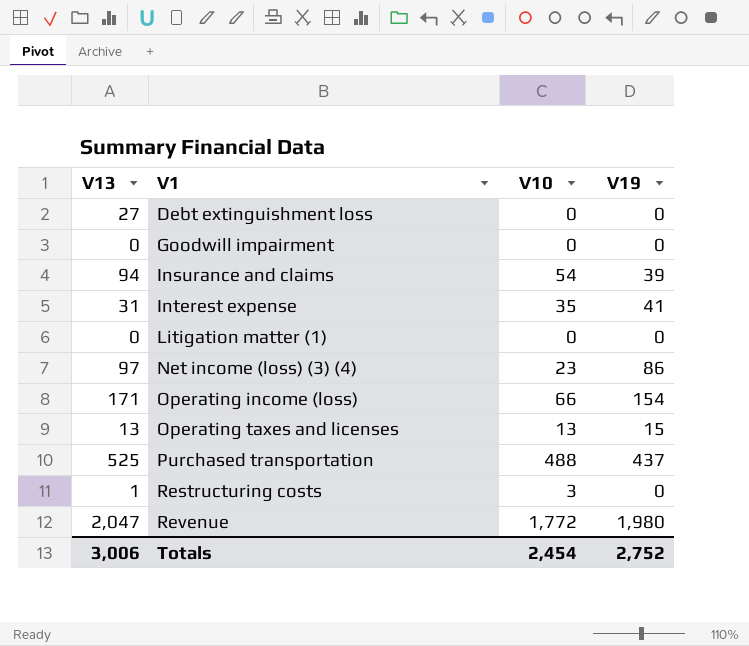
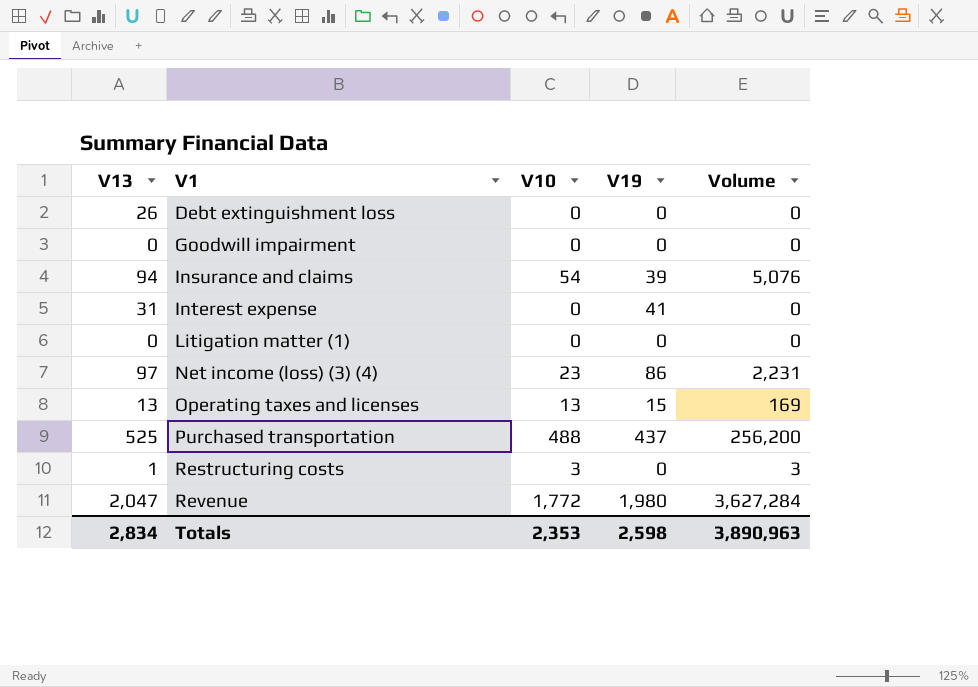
column Volume | formula: none -> [V13] * [V10]
row Operating income (loss): 171 | 66 | 154 -> none
Debt extinguishment loss | V13: 27 -> 26
Interest expense | V10: 35 -> 0
Totals | V13: 3,006 -> 2,834
Totals | V10: 2,454 -> 2,353
Totals | V19: 2,752 -> 2,598

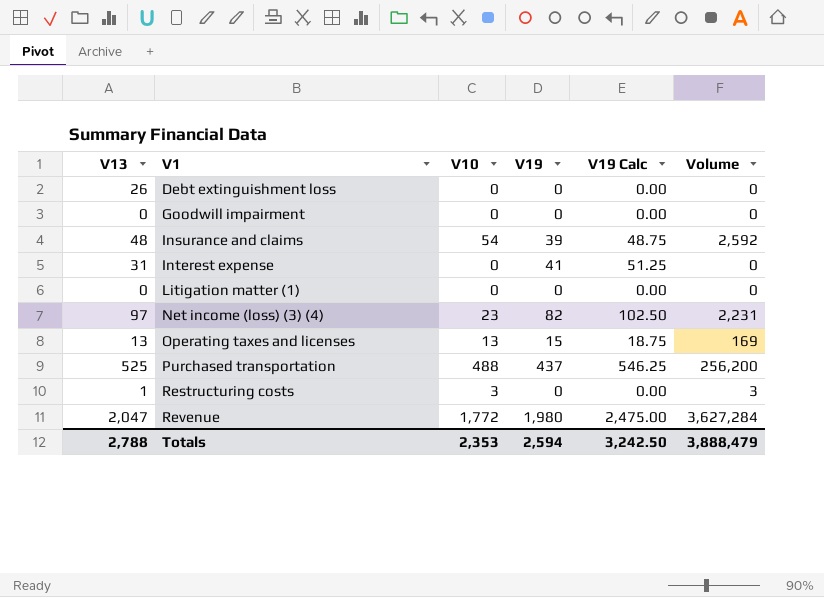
column V19 Calc | formula: none -> [V19] * 1.25
Insurance and claims | V13: 94 -> 48
Insurance and claims | Volume: 5,076 -> 2,592
Net income (loss) (3) (4) | V19: 86 -> 82
Totals | V13: 2,834 -> 2,788
Totals | V19: 2,598 -> 2,594
Totals | Volume: 3,890,963 -> 3,888,479

